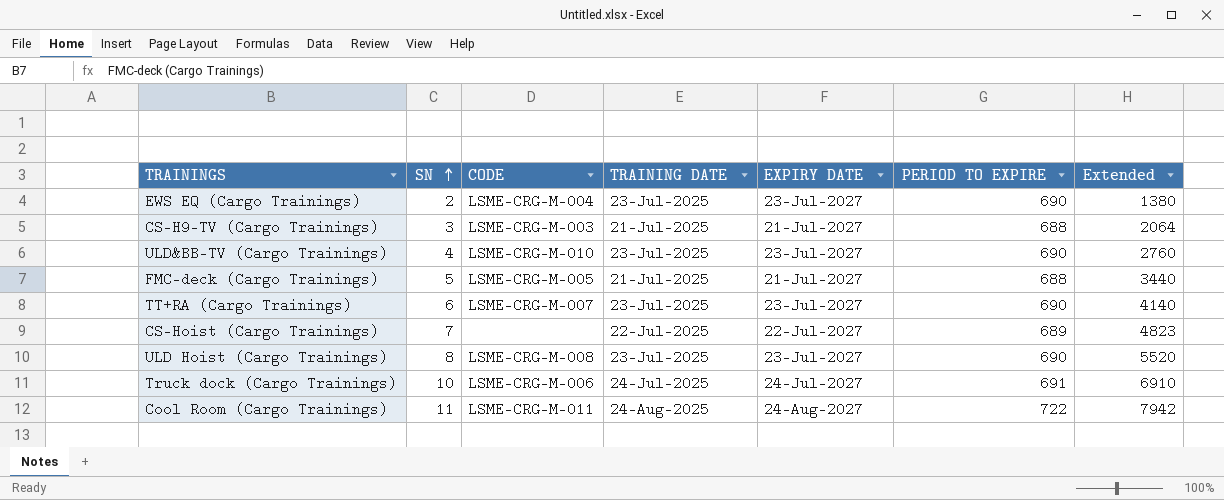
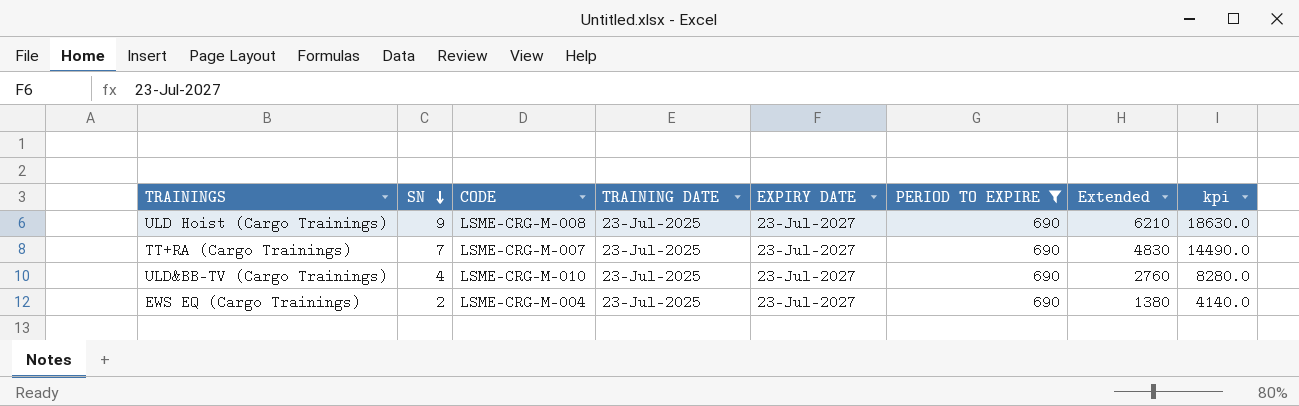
filter: none -> PERIOD TO EXPIRE = 690
row order: SN ascending -> SN descending
column kpi | formula: none -> [Extended] * 3
ULD Hoist (Cargo Trainings) | SN: 8 -> 9
ULD Hoist (Cargo Trainings) | Extended: 5520 -> 6210
TT+RA (Cargo Trainings) | SN: 6 -> 7
TT+RA (Cargo Trainings) | Extended: 4140 -> 4830

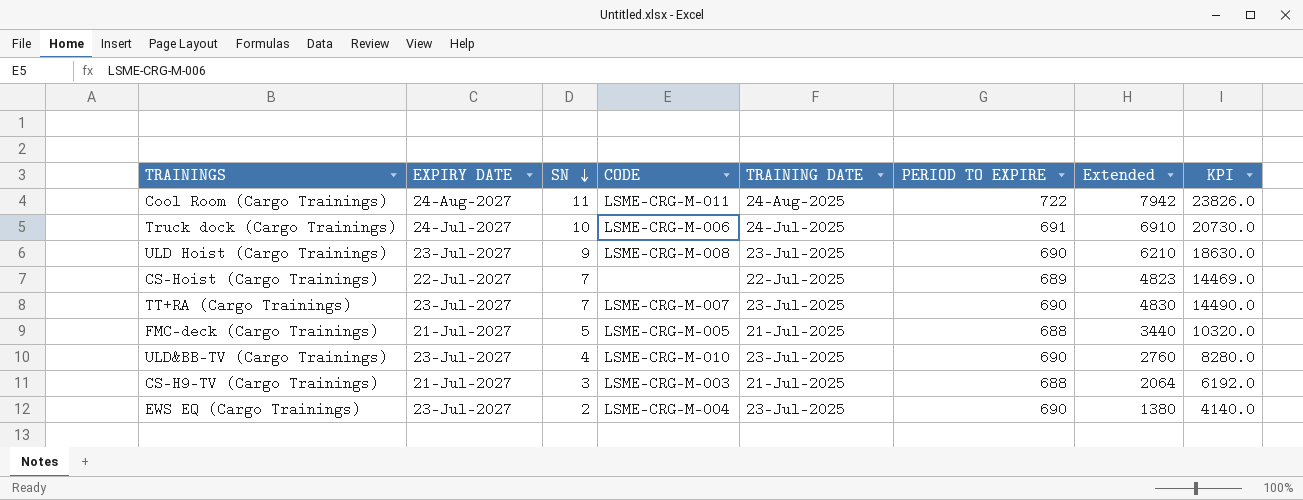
filter: PERIOD TO EXPIRE = 690 -> none
column EXPIRY DATE | position: 5 -> 2
column name: kpi -> KPI

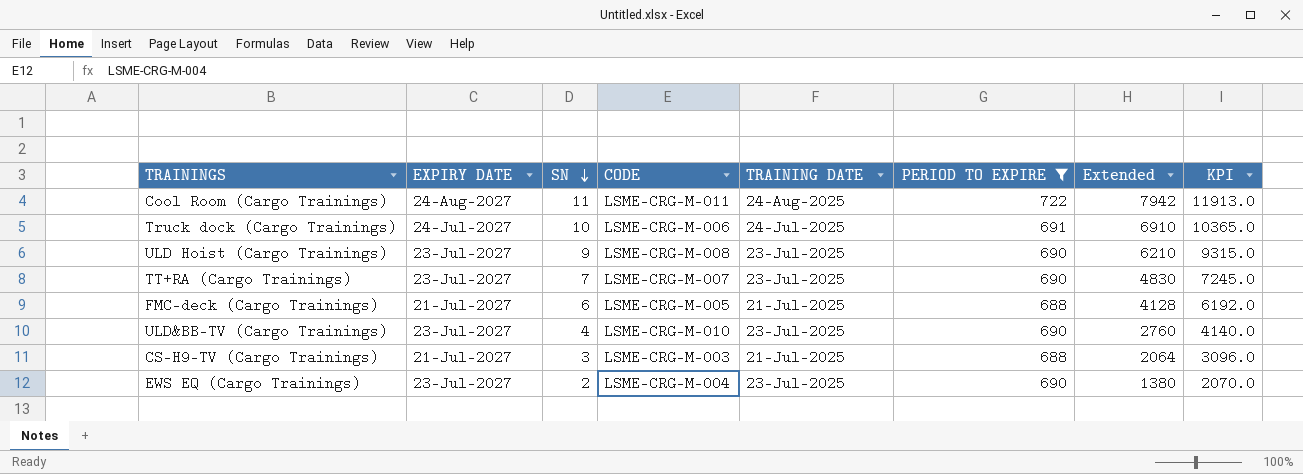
filter: none -> PERIOD TO EXPIRE != 689
column KPI | formula: [Extended] * 3 -> [Extended] * 1.5
FMC-deck (Cargo Trainings) | SN: 5 -> 6
FMC-deck (Cargo Trainings) | Extended: 3440 -> 4128

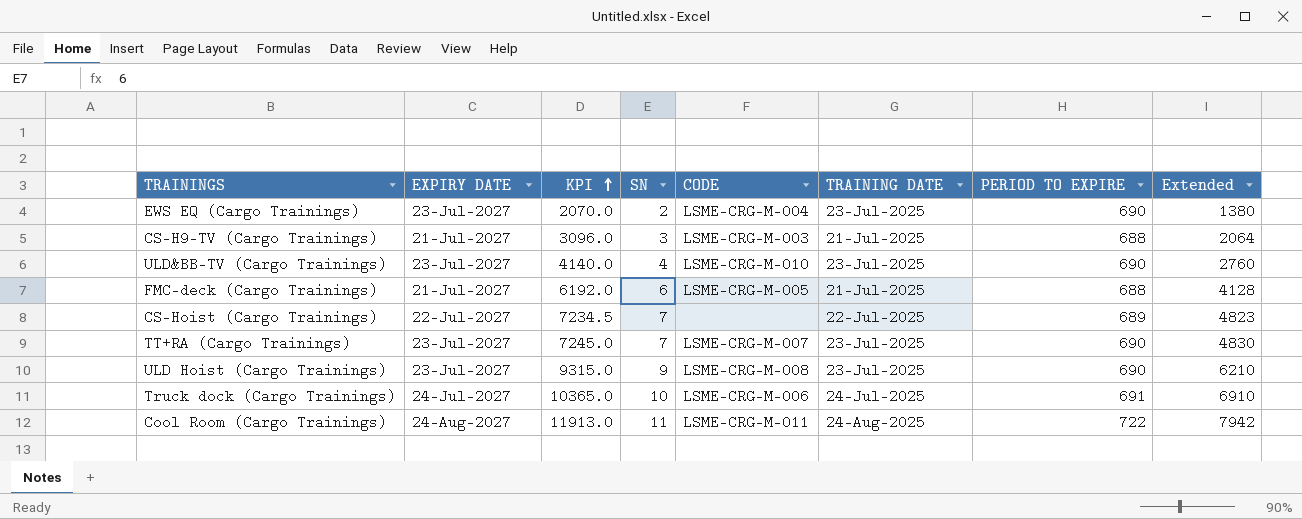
filter: PERIOD TO EXPIRE != 689 -> none
row order: SN descending -> KPI ascending
column KPI | position: 8 -> 3

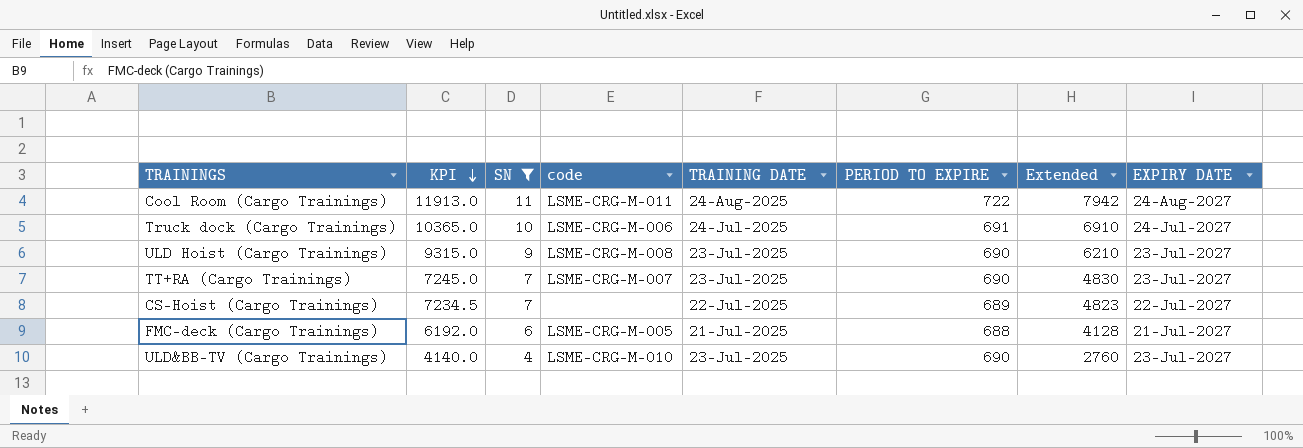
filter: none -> SN >= 4
row order: KPI ascending -> KPI descending
column name: CODE -> code
column EXPIRY DATE | position: 2 -> 8

